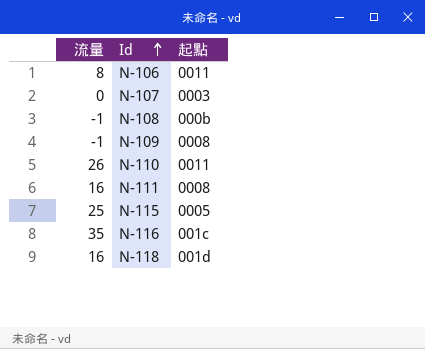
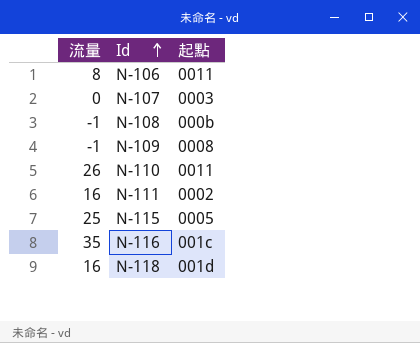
N-111 | 起點: 0008 -> 0002

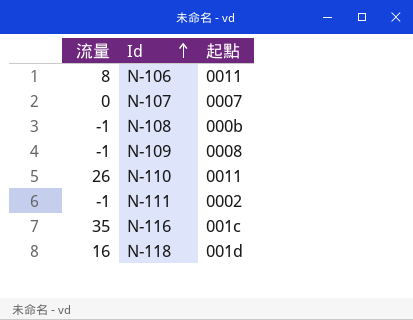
row N-115: 25 | 0005 -> none
N-107 | 起點: 0003 -> 0007
N-111 | 流量: 16 -> -1

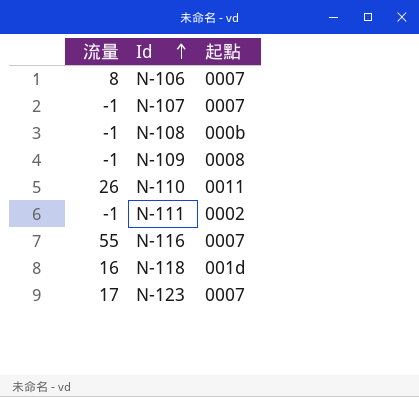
N-106 | 起點: 0011 -> 0007
N-107 | 流量: 0 -> -1
N-116 | 流量: 35 -> 55
N-116 | 起點: 001c -> 0007
row N-123: none -> 17 | 0007

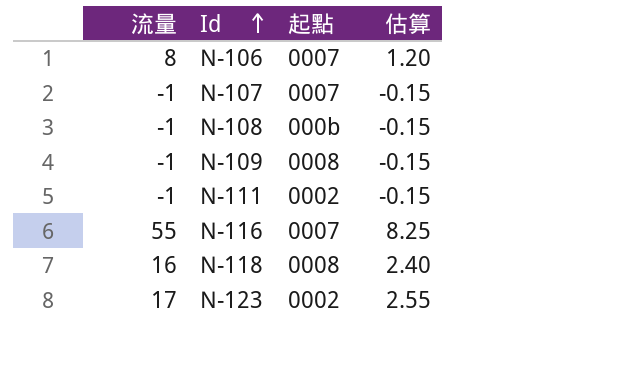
column 估算 | formula: none -> [流量] * 0.15
row N-110: 26 | 0011 -> none
N-118 | 起點: 001d -> 0008
N-123 | 起點: 0007 -> 0002

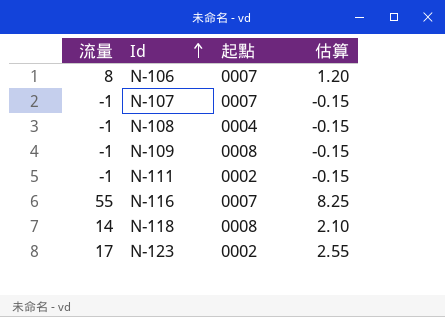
N-108 | 起點: 000b -> 0004
N-118 | 流量: 16 -> 14
N-118 | 估算: 2.40 -> 2.10

